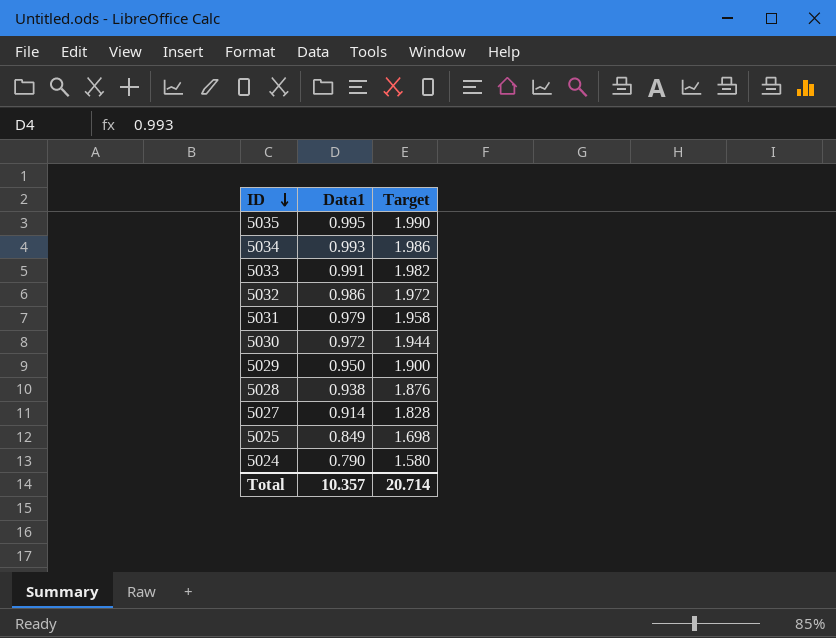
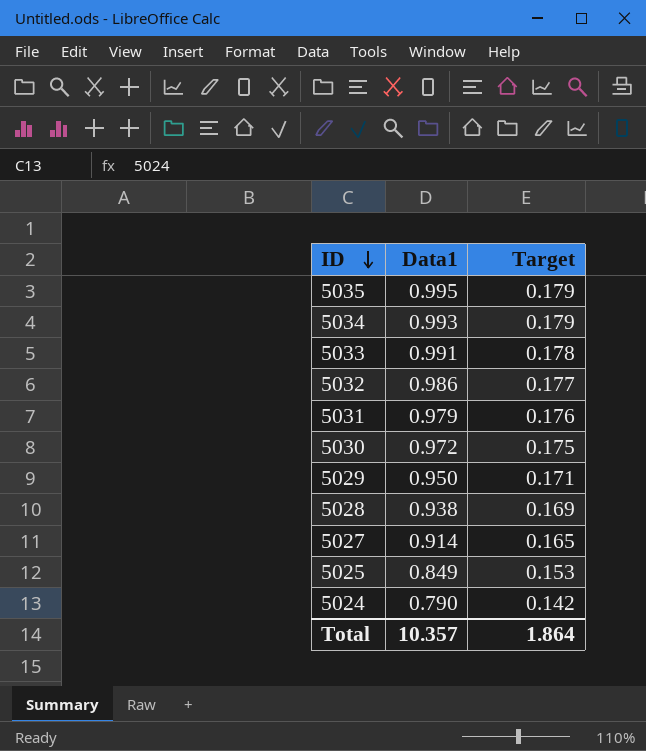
column Target | formula: [Data1] * 2 -> [Data1] * 0.18
Total | Target: 20.714 -> 1.864

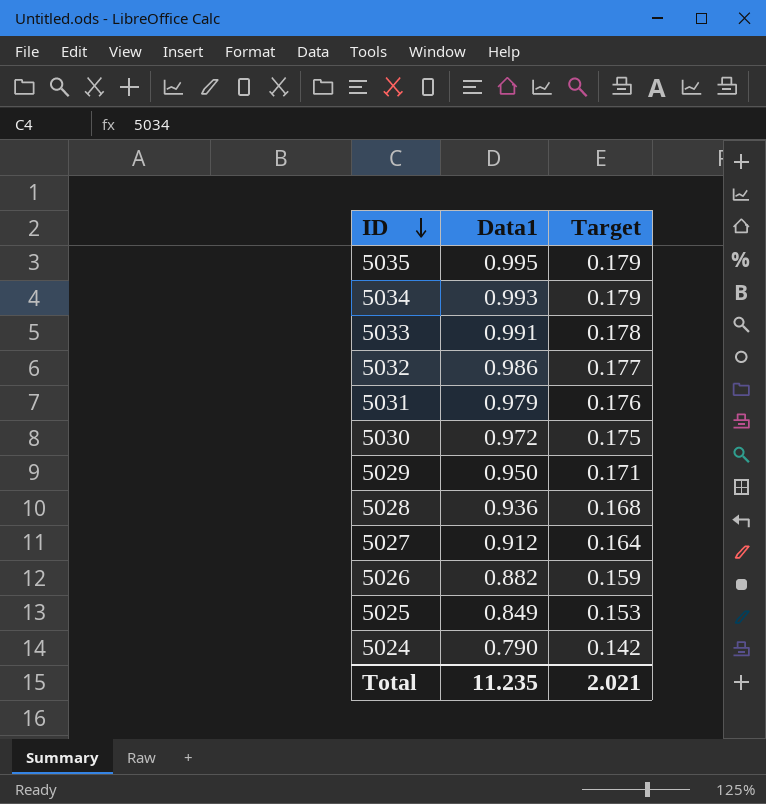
5028 | Data1: 0.938 -> 0.936
5028 | Target: 0.169 -> 0.168
5027 | Data1: 0.914 -> 0.912
5027 | Target: 0.165 -> 0.164
row 5026: none -> 0.882 | 0.159
Total | Data1: 10.357 -> 11.235
Total | Target: 1.864 -> 2.021

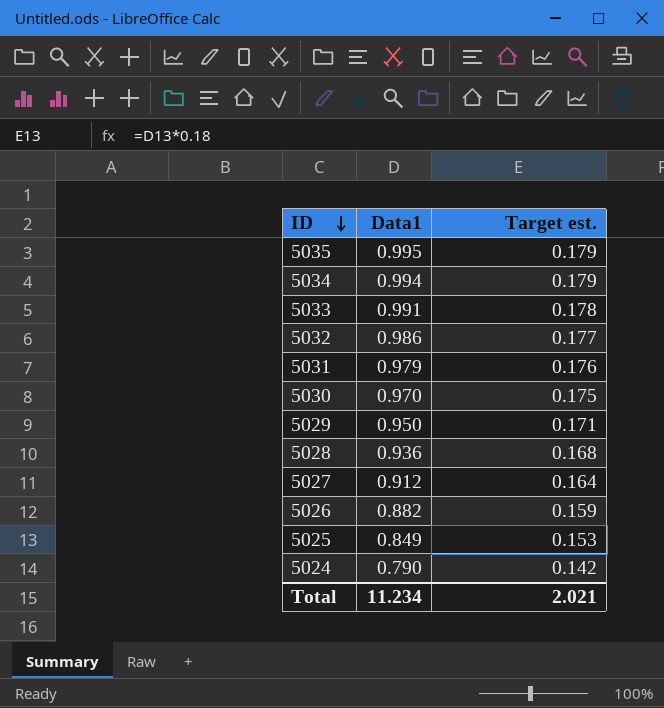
column name: Target -> Target est.
5034 | Data1: 0.993 -> 0.994
5030 | Data1: 0.972 -> 0.970
Total | Data1: 11.235 -> 11.234

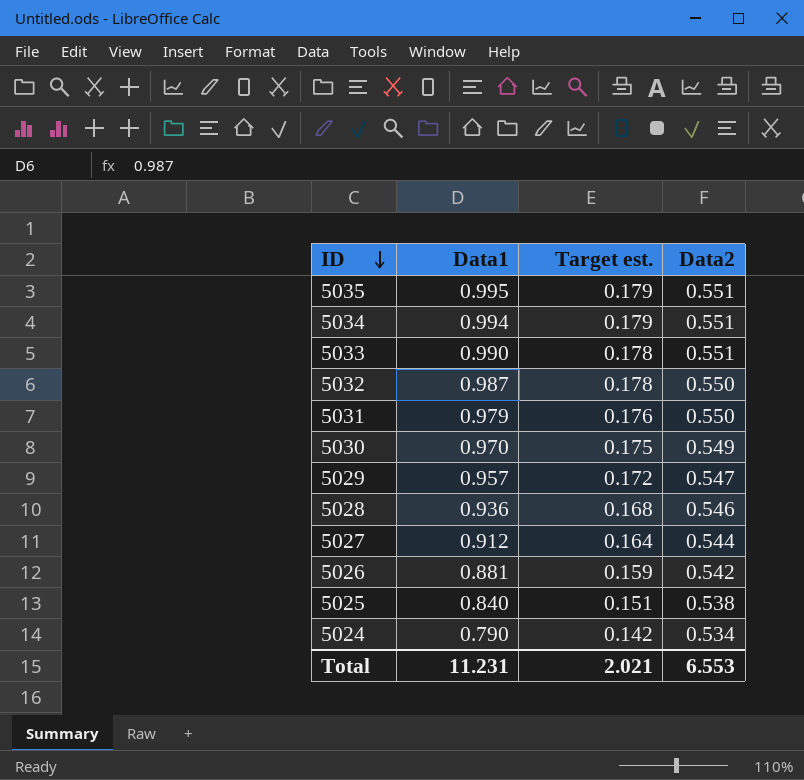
column Data2 | position: none -> 4
5033 | Data1: 0.991 -> 0.990
5032 | Data1: 0.986 -> 0.987
5032 | Target est.: 0.177 -> 0.178
5029 | Data1: 0.950 -> 0.957
5029 | Target est.: 0.171 -> 0.172
5026 | Data1: 0.882 -> 0.881
5025 | Data1: 0.849 -> 0.840
5025 | Target est.: 0.153 -> 0.151
Total | Data1: 11.234 -> 11.231

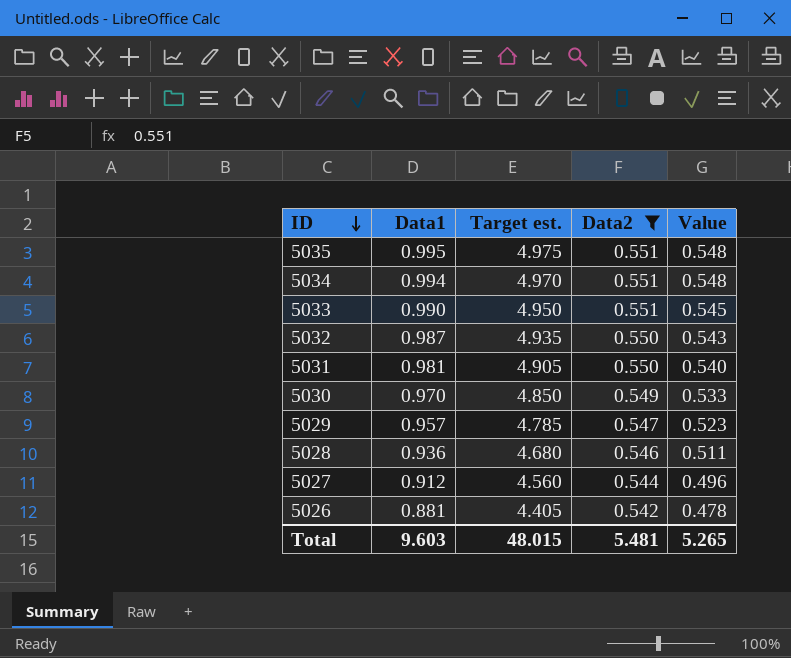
filter: none -> Data2 >= 0.542
column Target est. | formula: [Data1] * 0.18 -> [Data1] * 5
column Value | formula: none -> [Data1] * [Data2]
5031 | Data1: 0.979 -> 0.981
Total | Data1: 11.231 -> 9.603
Total | Target est.: 2.021 -> 48.015
Total | Data2: 6.553 -> 5.481

